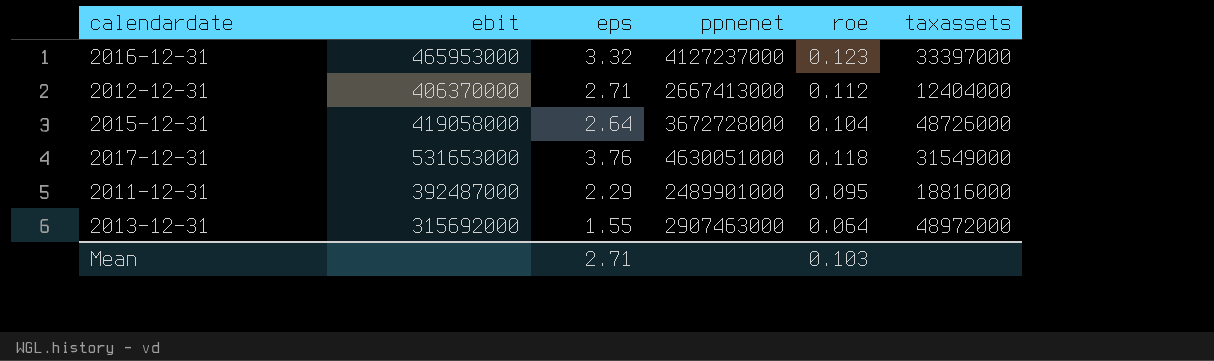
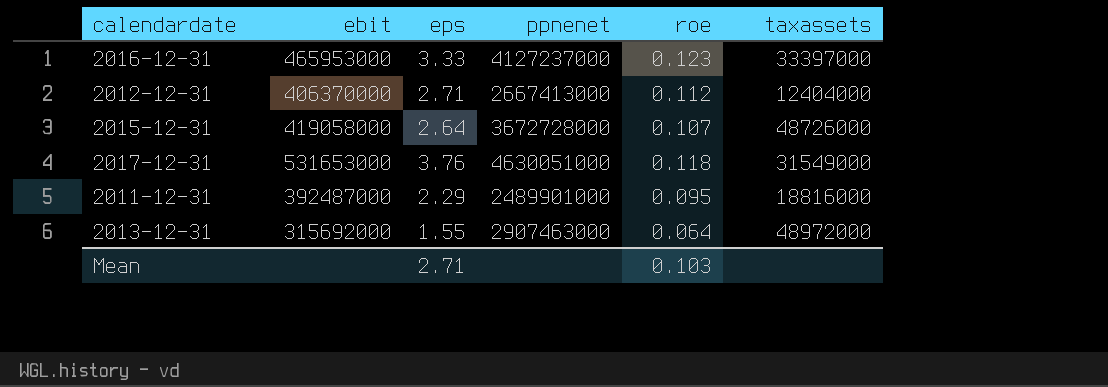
2016-12-31 | eps: 3.32 -> 3.33
2015-12-31 | roe: 0.104 -> 0.107

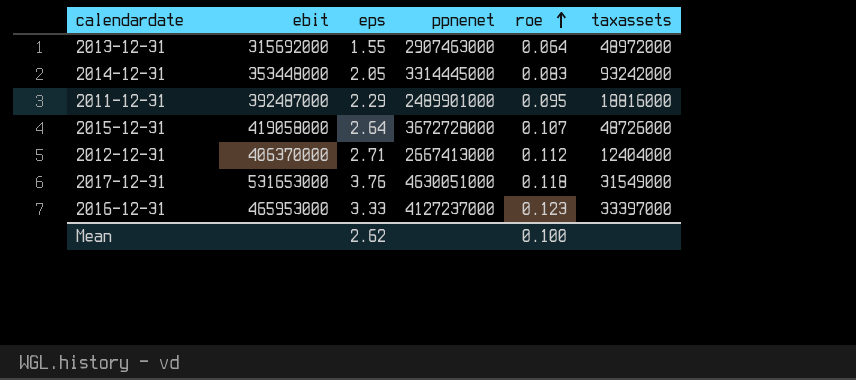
row order: none -> roe ascending
row 2014-12-31: none -> 353448000 | 2.05 | 3314445000 | 0.083 | 93242000
Mean | eps: 2.71 -> 2.62
Mean | roe: 0.103 -> 0.100

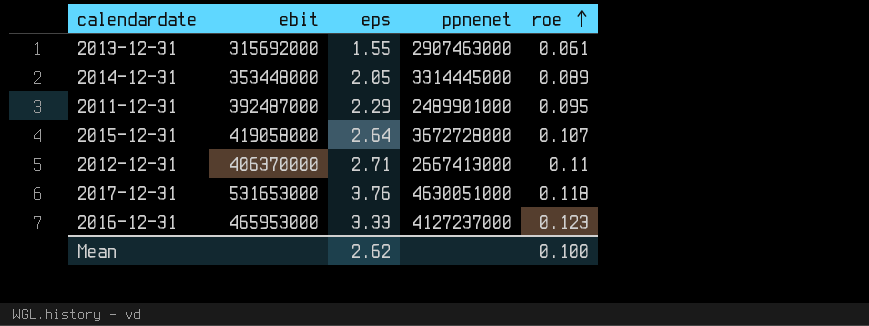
column taxassets | position: 6 -> none
2013-12-31 | roe: 0.064 -> 0.061
2014-12-31 | roe: 0.083 -> 0.089
2012-12-31 | roe: 0.112 -> 0.11

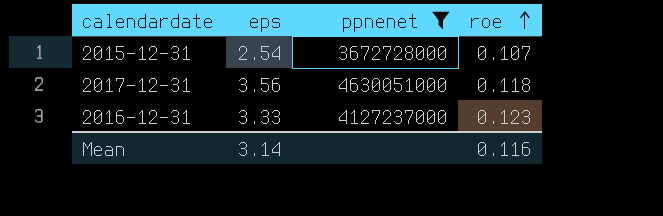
filter: none -> ppnenet >= 3672728000
column ebit | position: 2 -> none
2015-12-31 | eps: 2.64 -> 2.54
2017-12-31 | eps: 3.76 -> 3.56
Mean | eps: 2.62 -> 3.14
Mean | roe: 0.100 -> 0.116

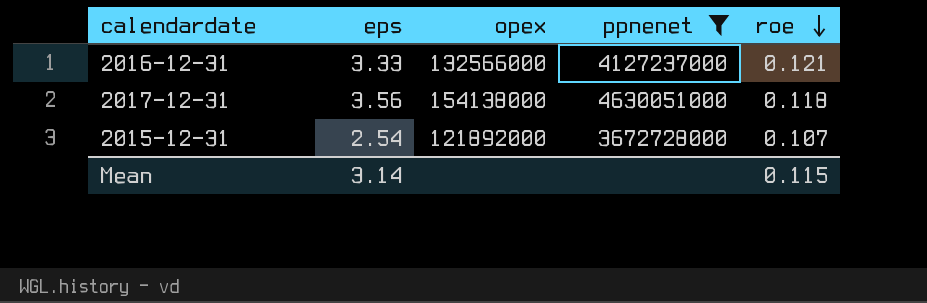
row order: roe ascending -> roe descending
column opex | position: none -> 3
2016-12-31 | roe: 0.123 -> 0.121
Mean | roe: 0.116 -> 0.115

